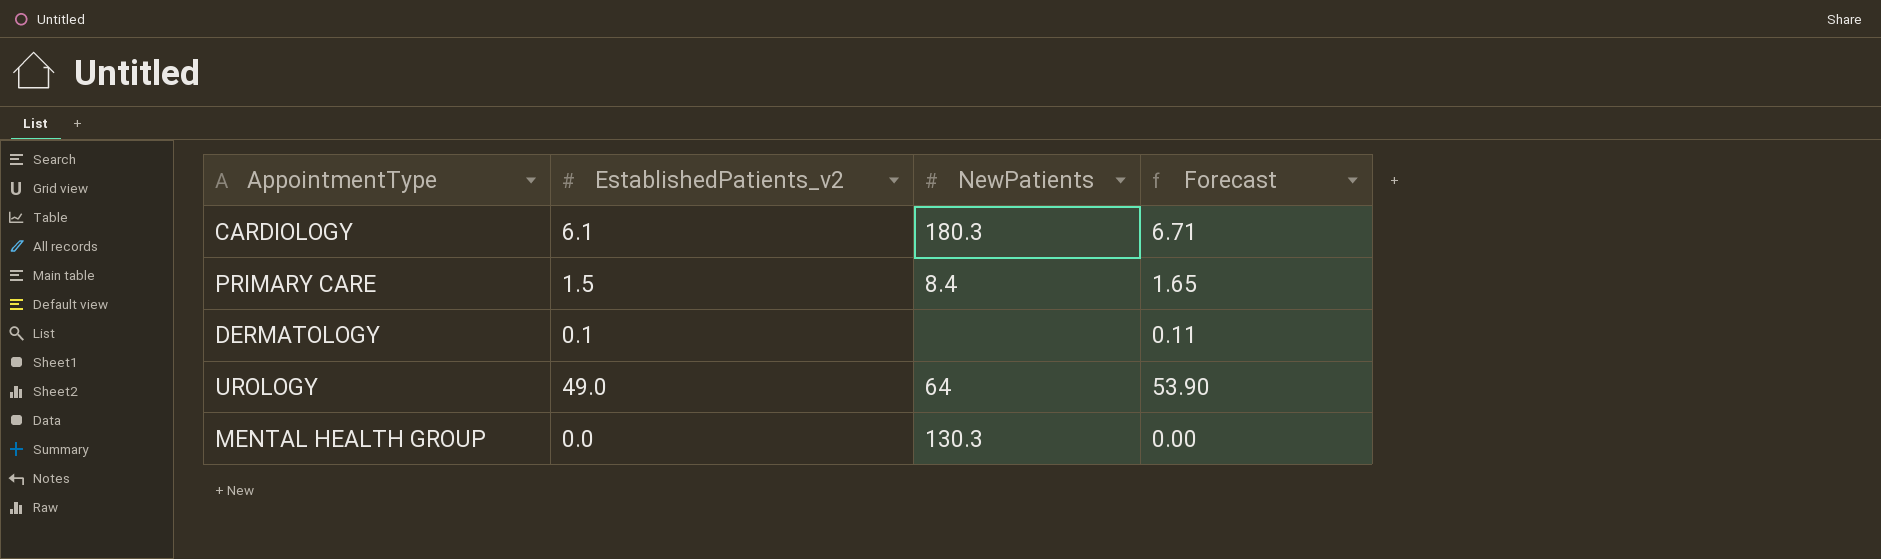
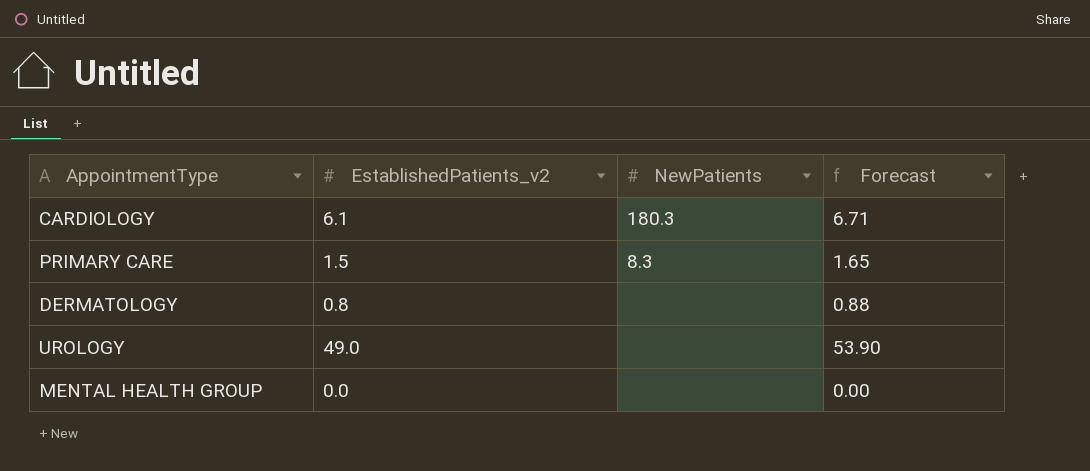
PRIMARY CARE | NewPatients: 8.4 -> 8.3
DERMATOLOGY | EstablishedPatients_v2: 0.1 -> 0.8
DERMATOLOGY | Forecast: 0.11 -> 0.88
UROLOGY | NewPatients: 64 -> none
MENTAL HEALTH GROUP | NewPatients: 130.3 -> none

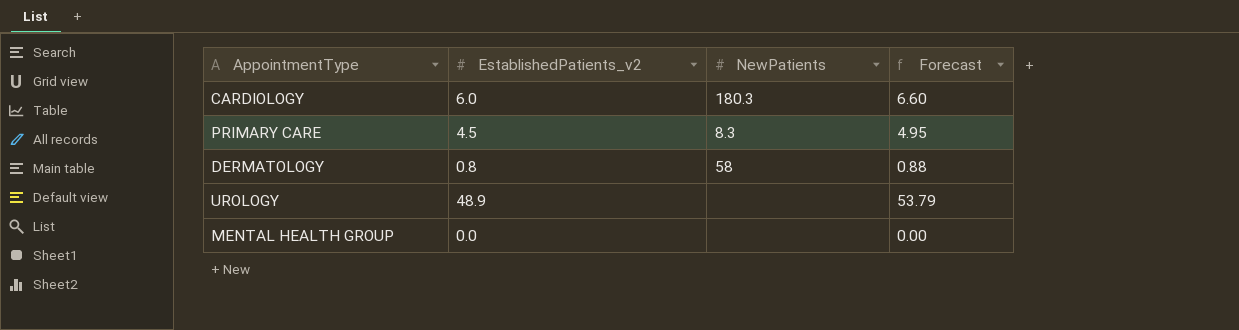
CARDIOLOGY | EstablishedPatients_v2: 6.1 -> 6.0
CARDIOLOGY | Forecast: 6.71 -> 6.60
PRIMARY CARE | EstablishedPatients_v2: 1.5 -> 4.5
PRIMARY CARE | Forecast: 1.65 -> 4.95
DERMATOLOGY | NewPatients: none -> 58
UROLOGY | EstablishedPatients_v2: 49.0 -> 48.9
UROLOGY | Forecast: 53.90 -> 53.79

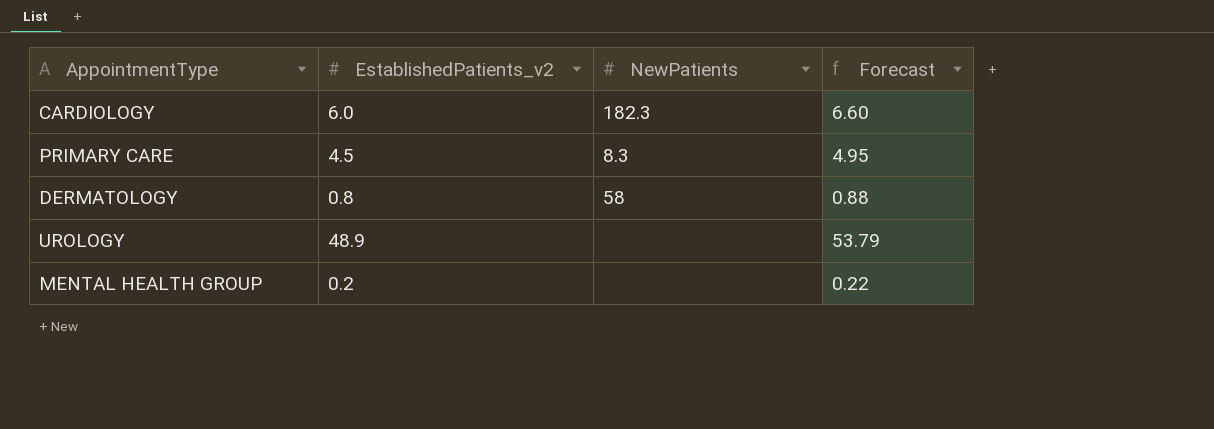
CARDIOLOGY | NewPatients: 180.3 -> 182.3
MENTAL HEALTH GROUP | EstablishedPatients_v2: 0.0 -> 0.2
MENTAL HEALTH GROUP | Forecast: 0.00 -> 0.22

